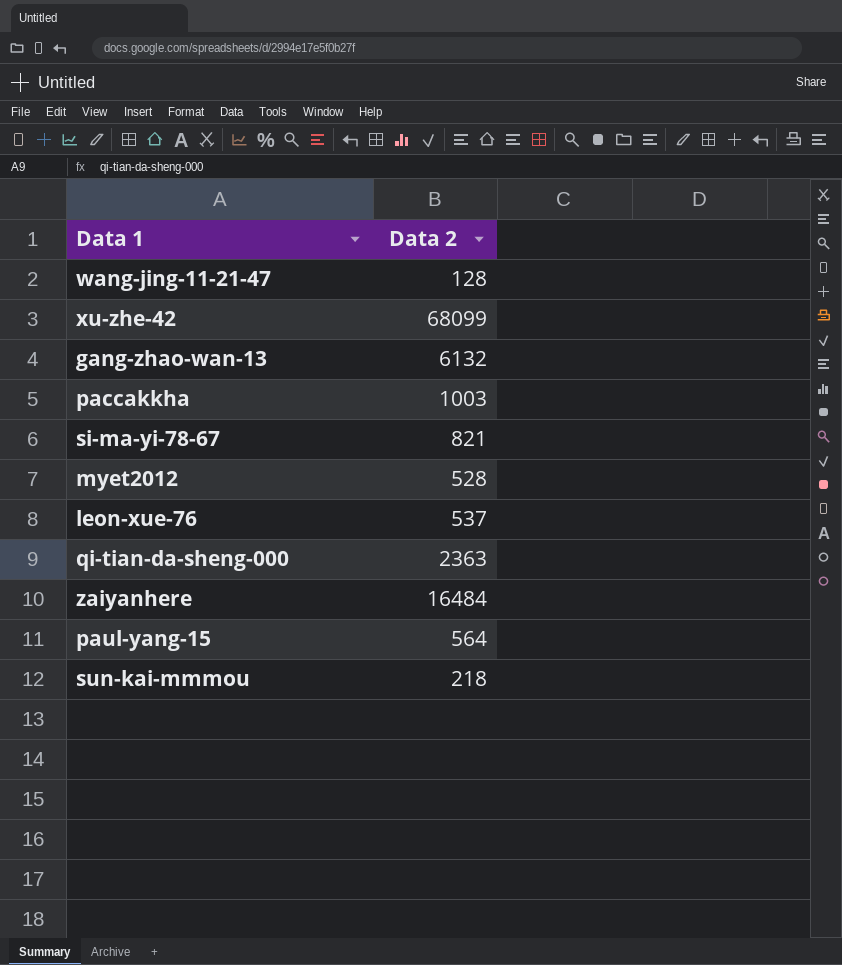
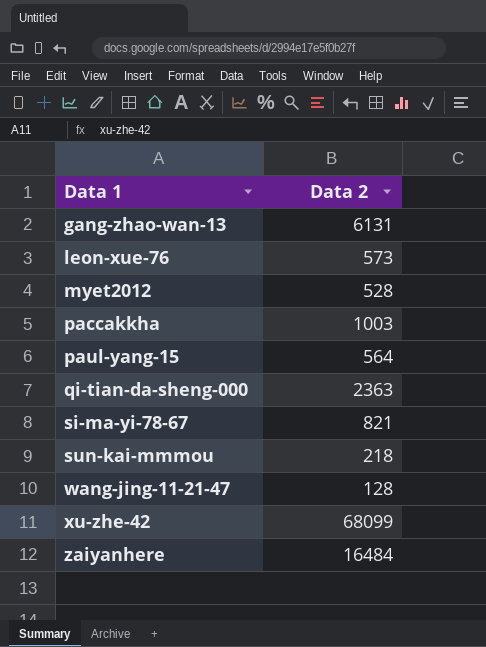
row order: none -> Data 1 ascending
gang-zhao-wan-13 | Data 2: 6132 -> 6131
leon-xue-76 | Data 2: 537 -> 573

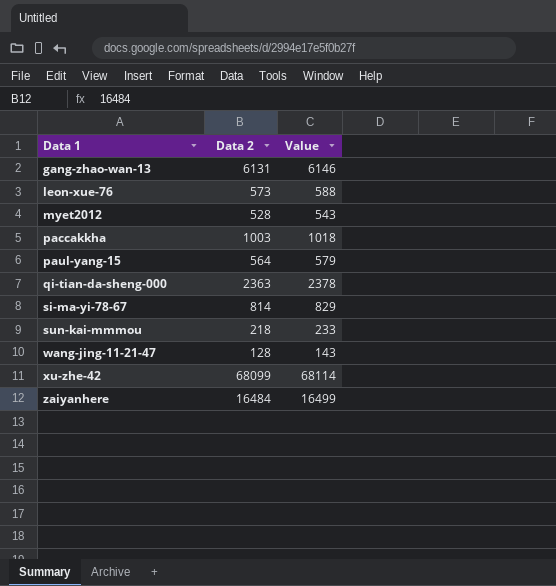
column Value | formula: none -> [Data 2] + 15
si-ma-yi-78-67 | Data 2: 821 -> 814

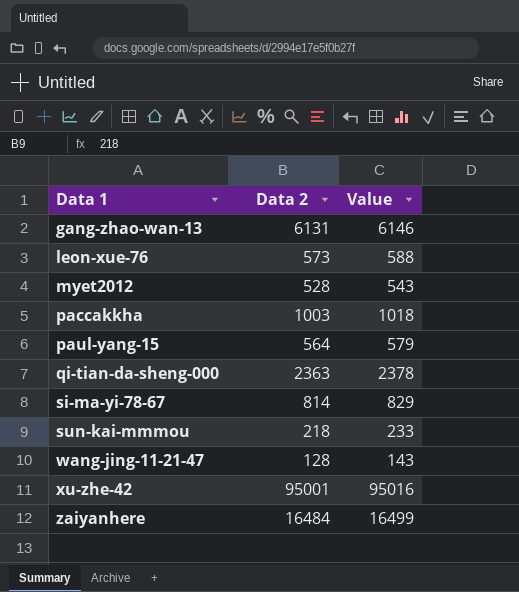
xu-zhe-42 | Data 2: 68099 -> 95001
xu-zhe-42 | Value: 68114 -> 95016

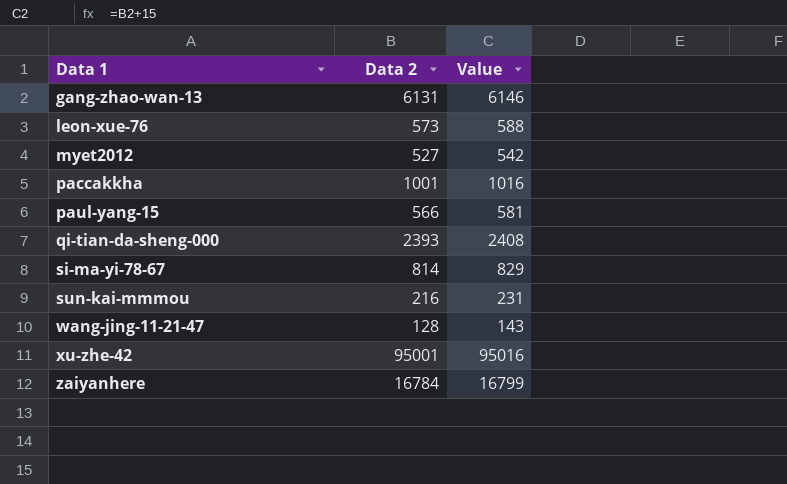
myet2012 | Data 2: 528 -> 527
myet2012 | Value: 543 -> 542
paccakkha | Data 2: 1003 -> 1001
paccakkha | Value: 1018 -> 1016
paul-yang-15 | Data 2: 564 -> 566
paul-yang-15 | Value: 579 -> 581
qi-tian-da-sheng-000 | Data 2: 2363 -> 2393
qi-tian-da-sheng-000 | Value: 2378 -> 2408
sun-kai-mmmou | Data 2: 218 -> 216
sun-kai-mmmou | Value: 233 -> 231
zaiyanhere | Data 2: 16484 -> 16784
zaiyanhere | Value: 16499 -> 16799

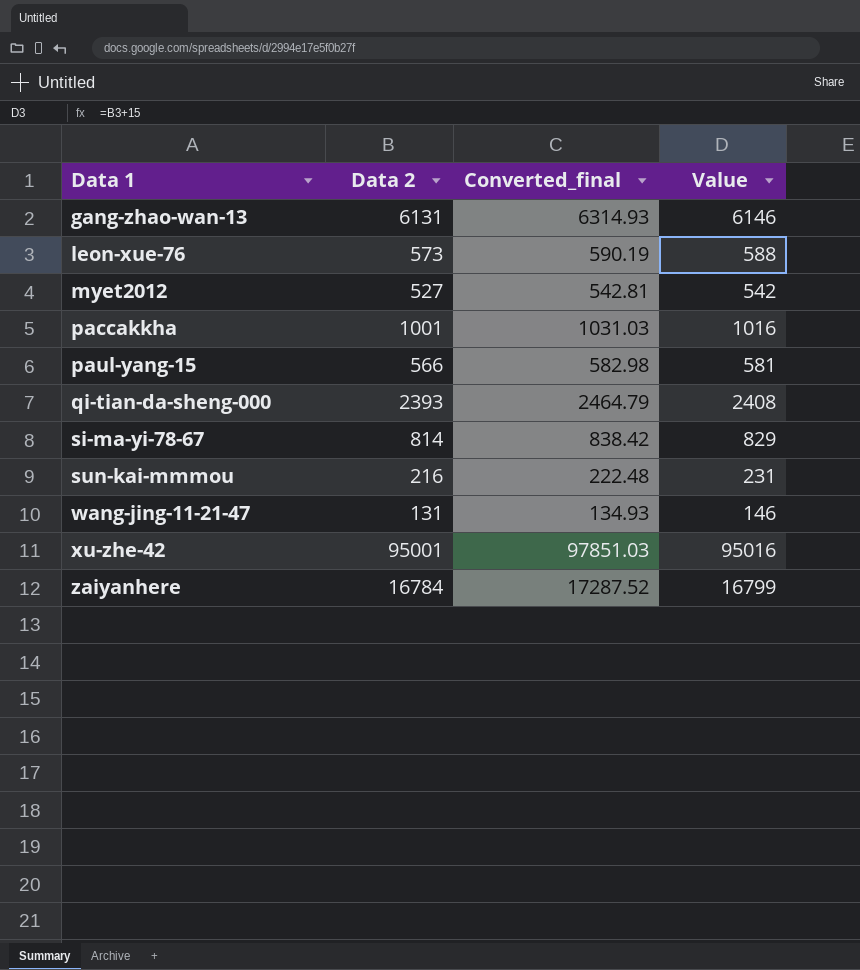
column Converted_final | formula: none -> [Data 2] * 1.03
wang-jing-11-21-47 | Data 2: 128 -> 131
wang-jing-11-21-47 | Value: 143 -> 146

